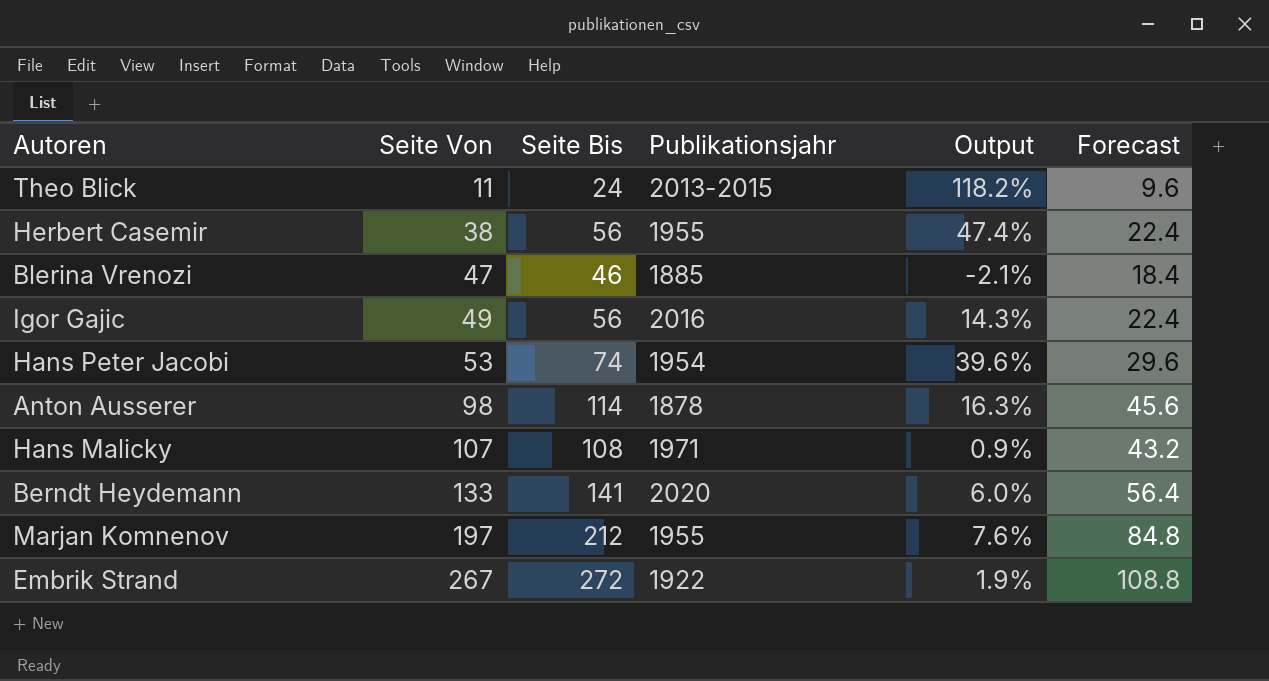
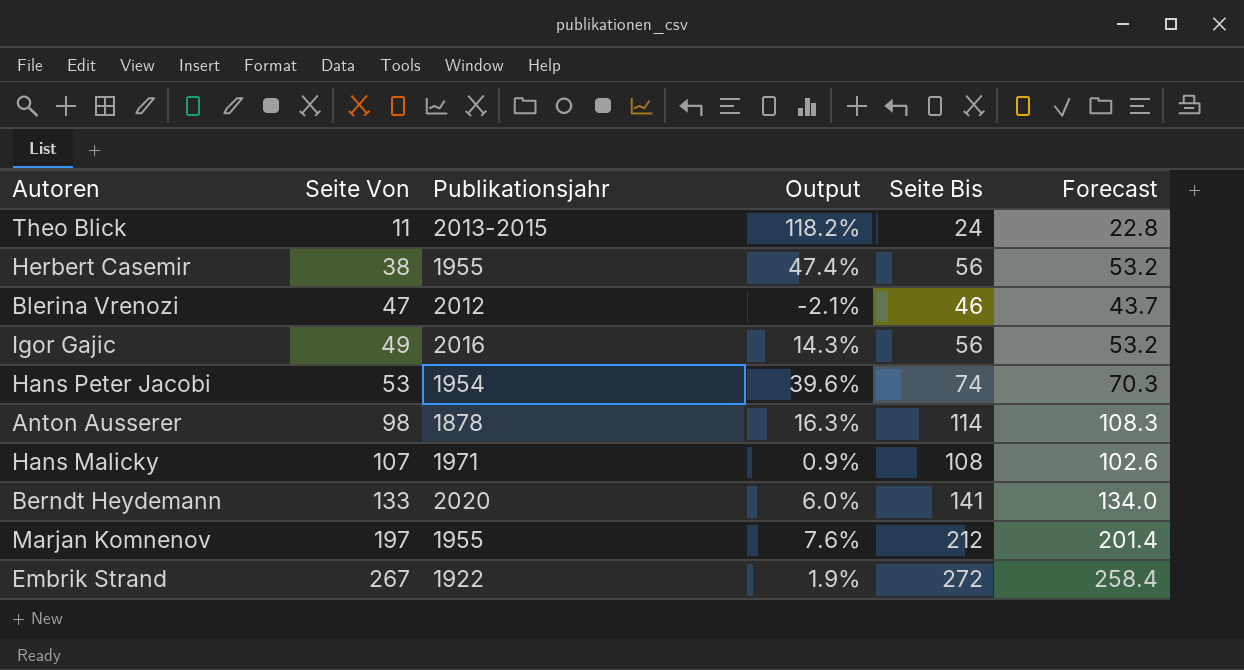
column Seite Bis | position: 3 -> 5
column Forecast | formula: [Seite Bis] * 0.4 -> [Seite Bis] * 0.95
Blerina Vrenozi | Publikationsjahr: 1885 -> 2012

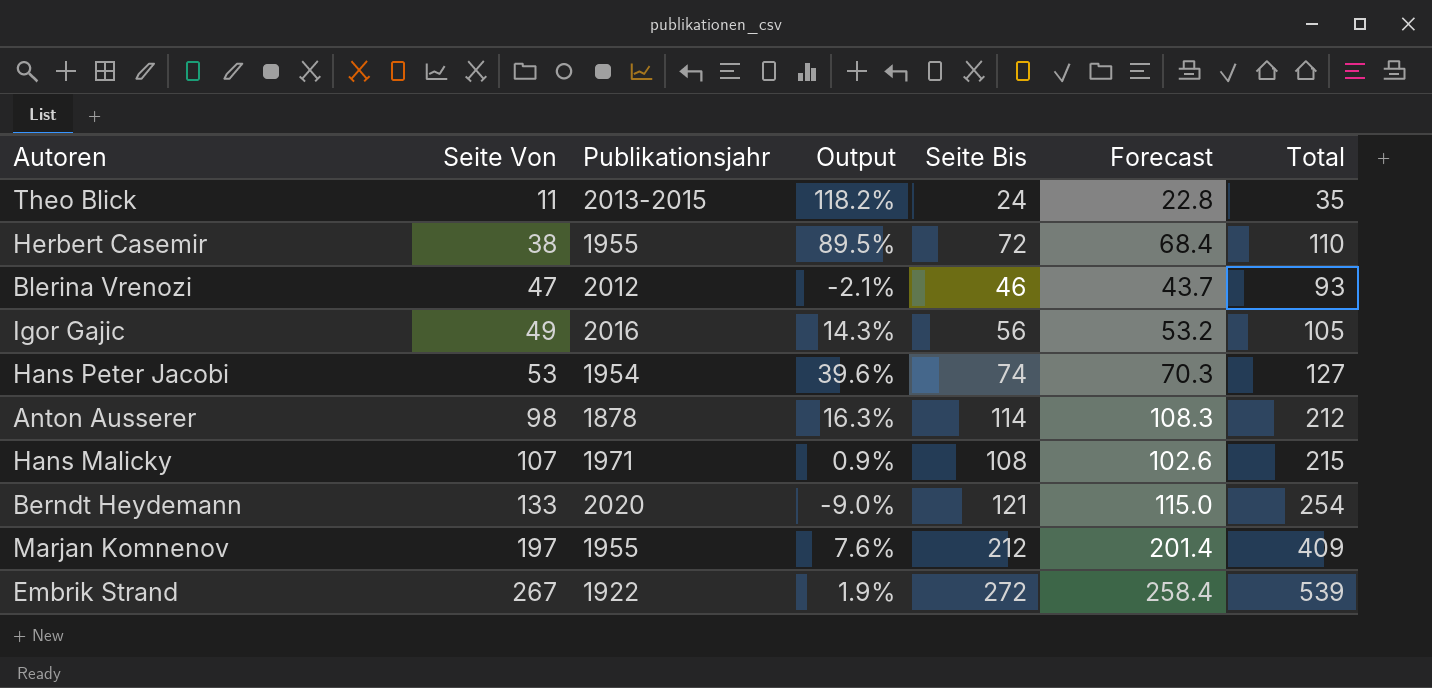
column Total | formula: none -> [Seite Von] + [Seite Bis]
Herbert Casemir | Output: 47.4% -> 89.5%
Herbert Casemir | Seite Bis: 56 -> 72
Herbert Casemir | Forecast: 53.2 -> 68.4
Berndt Heydemann | Output: 6.0% -> -9.0%
Berndt Heydemann | Seite Bis: 141 -> 121
Berndt Heydemann | Forecast: 134.0 -> 115.0

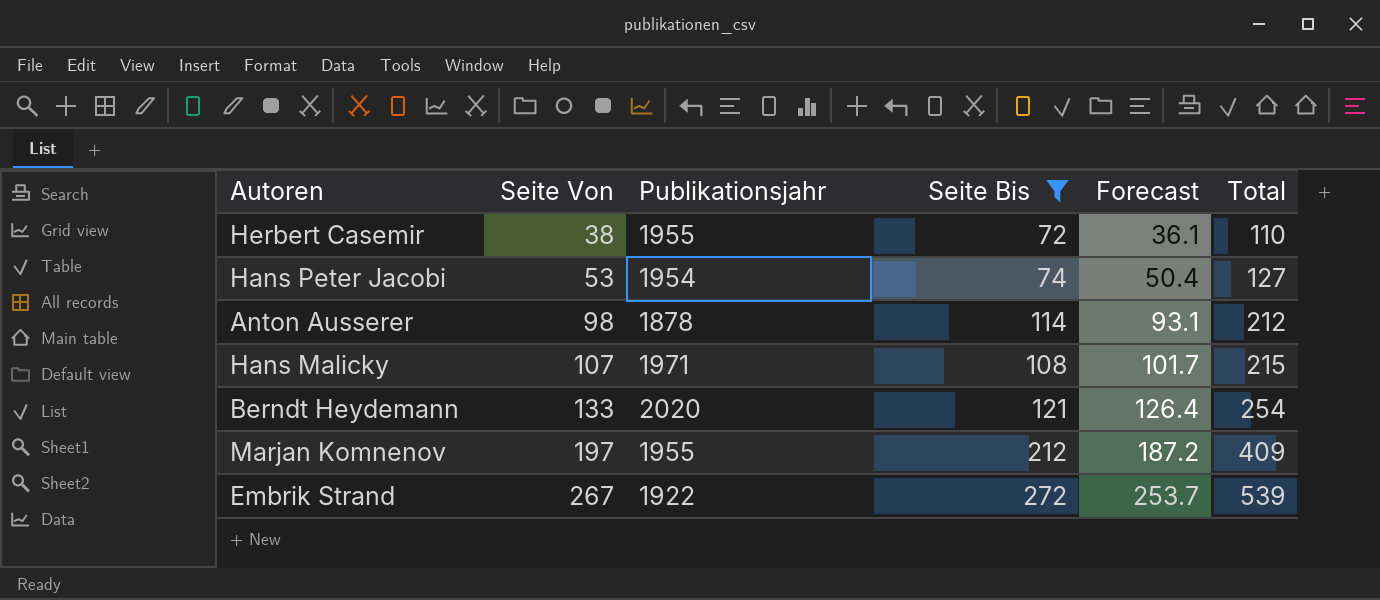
filter: none -> Seite Bis >= 72
column Output | formula: ([Seite Bis] - [Seite Von]) / [Seite Von] -> none
column Forecast | formula: [Seite Bis] * 0.95 -> [Seite Von] * 0.95

